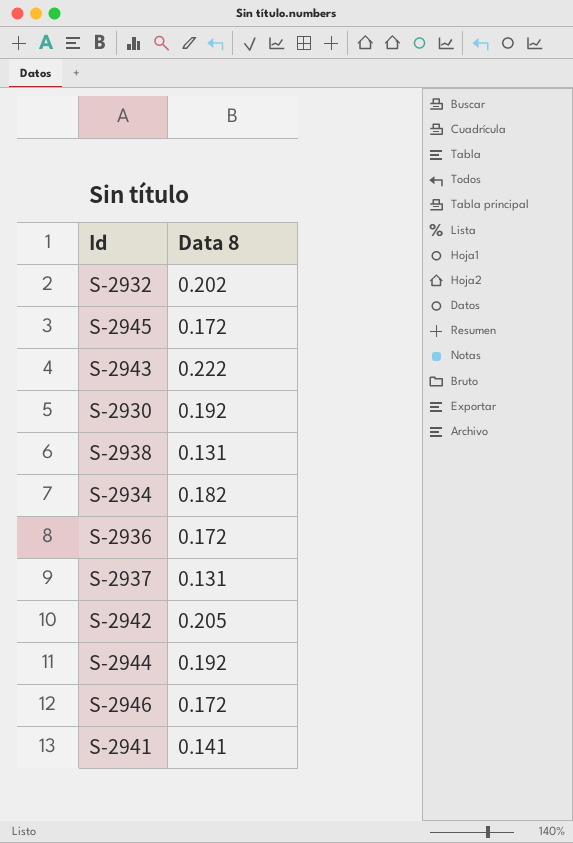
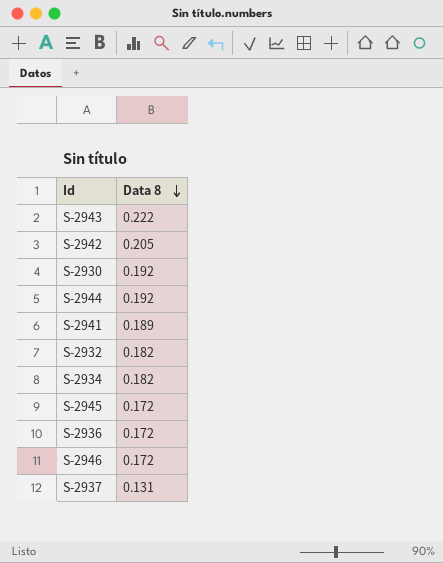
row order: none -> Data 8 descending
row S-2938: 0.131 -> none
S-2941 | Data 8: 0.141 -> 0.189
S-2932 | Data 8: 0.202 -> 0.182

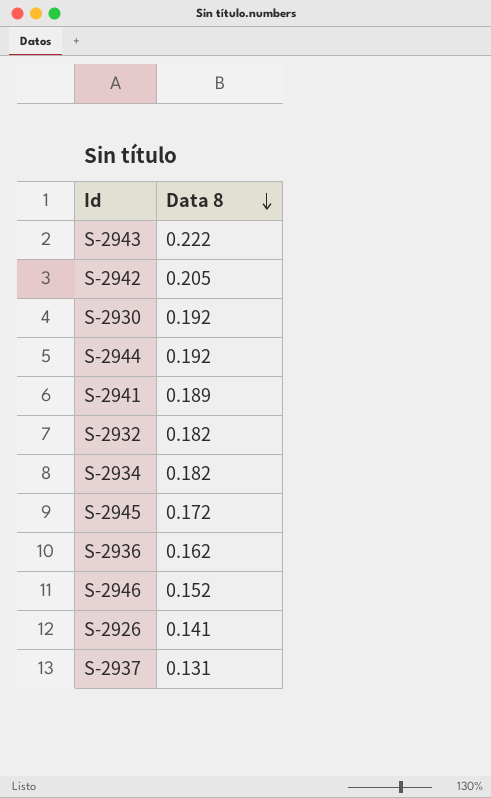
S-2936 | Data 8: 0.172 -> 0.162
S-2946 | Data 8: 0.172 -> 0.152
row S-2926: none -> 0.141

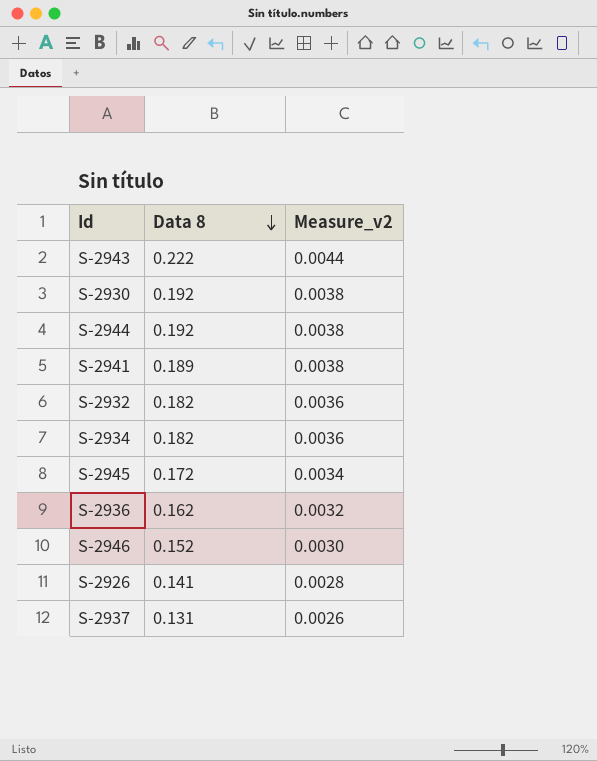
column Measure_v2 | formula: none -> [Data 8] * 0.02
row S-2942: 0.205 -> none

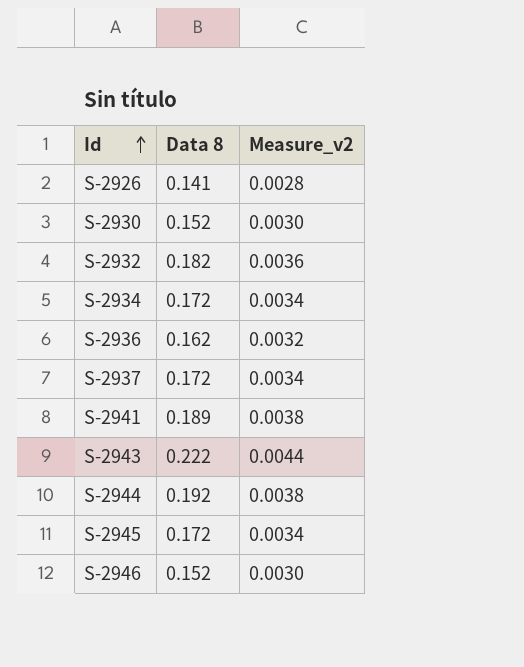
row order: Data 8 descending -> Id ascending
S-2930 | Data 8: 0.192 -> 0.152
S-2930 | Measure_v2: 0.0038 -> 0.0030
S-2934 | Data 8: 0.182 -> 0.172
S-2934 | Measure_v2: 0.0036 -> 0.0034
S-2937 | Data 8: 0.131 -> 0.172
S-2937 | Measure_v2: 0.0026 -> 0.0034

